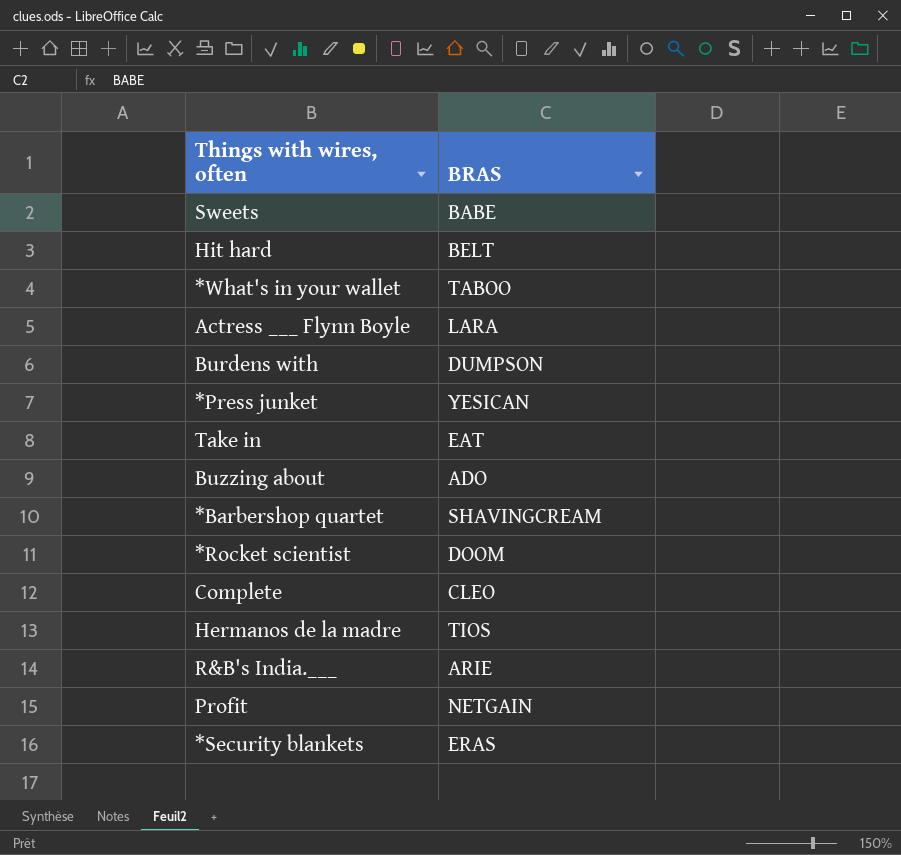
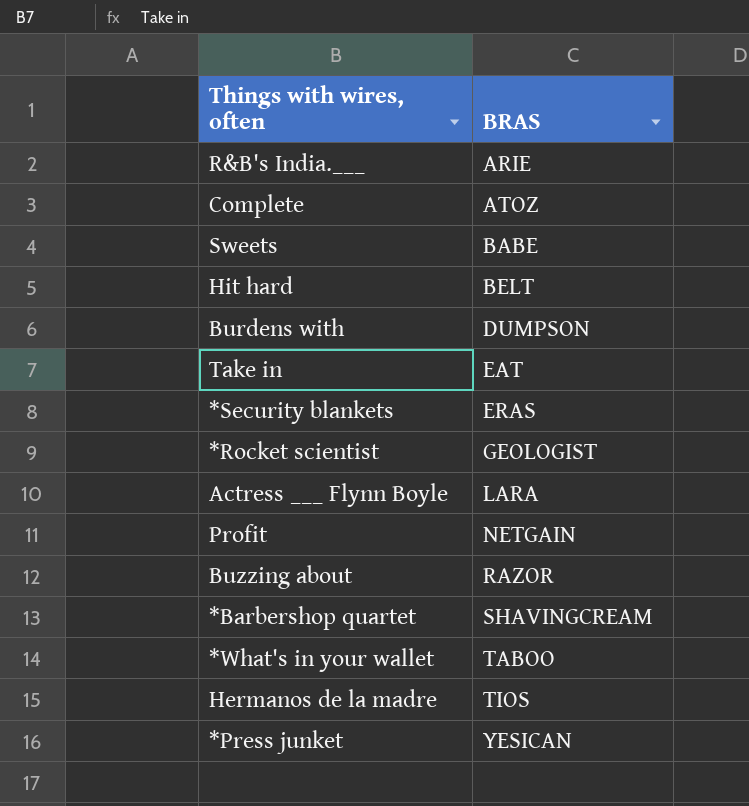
row order: none -> BRAS ascending
Complete | BRAS: CLEO -> ATOZ
*Rocket scientist | BRAS: DOOM -> GEOLOGIST
Buzzing about | BRAS: ADO -> RAZOR

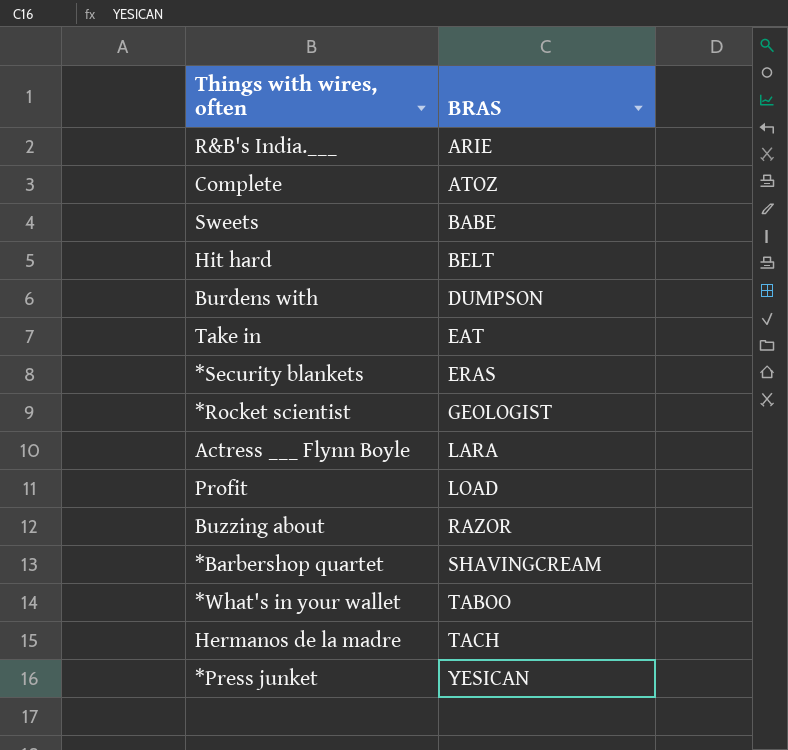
Profit | BRAS: NETGAIN -> LOAD
Hermanos de la madre | BRAS: TIOS -> TACH

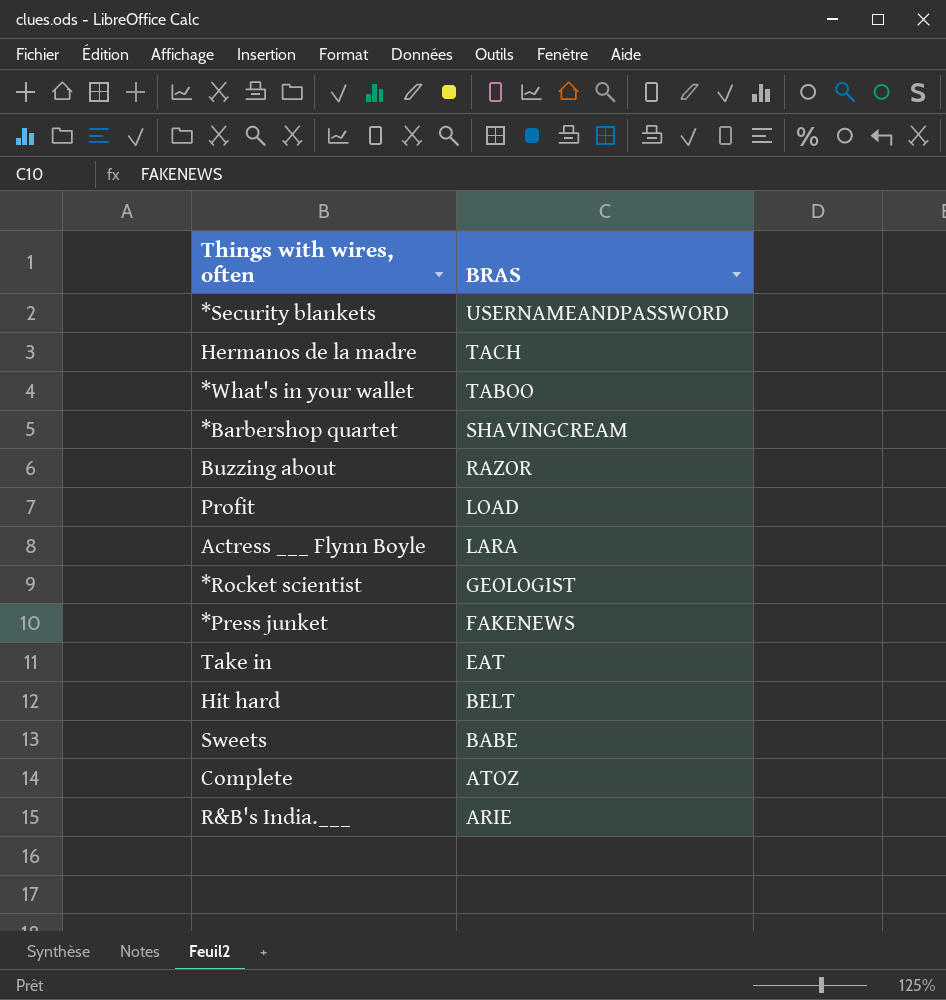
row order: BRAS ascending -> BRAS descending
row Burdens with: DUMPSON -> none
*Security blankets | BRAS: ERAS -> USERNAMEANDPASSWORD
*Press junket | BRAS: YESICAN -> FAKENEWS

